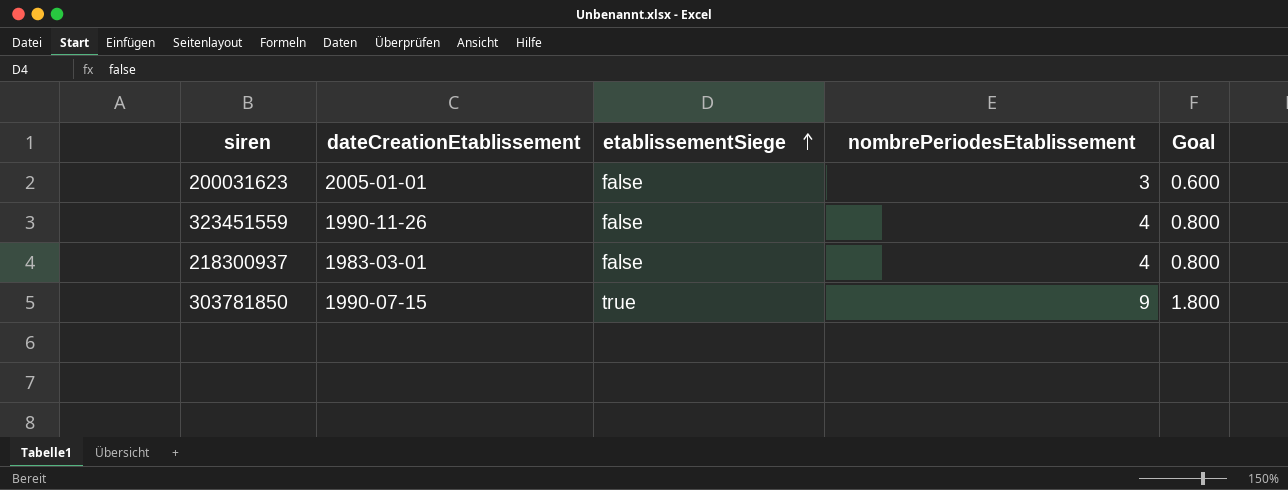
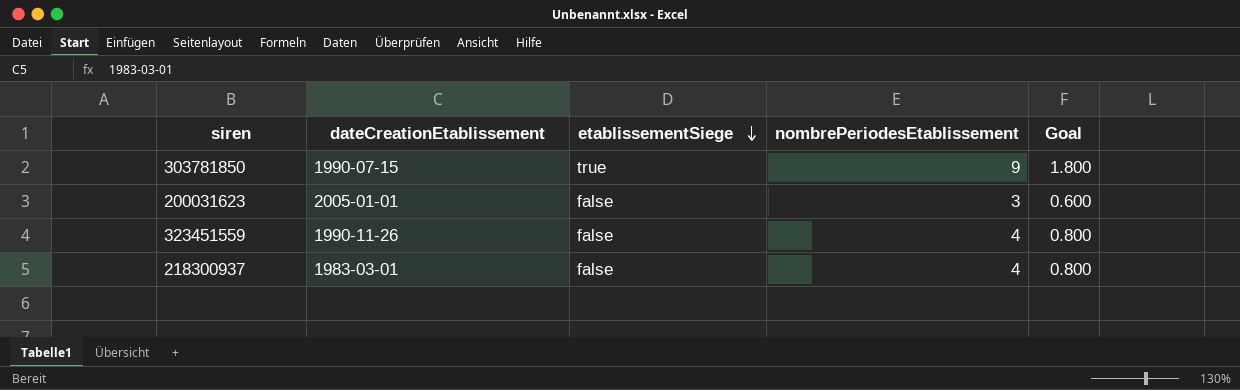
row order: etablissementSiege ascending -> etablissementSiege descending

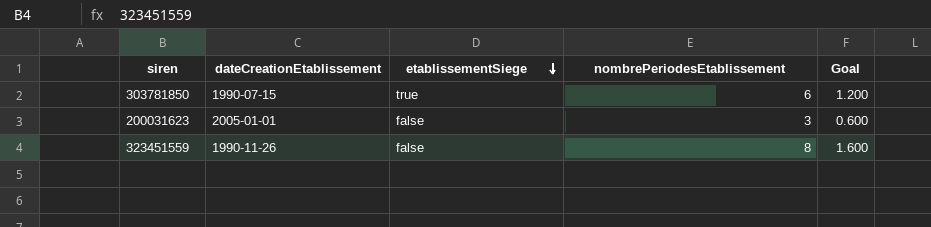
row 218300937: 1983-03-01 | false | 4 | 0.800 -> none
303781850 | nombrePeriodesEtablissement: 9 -> 6
303781850 | Goal: 1.800 -> 1.200
323451559 | nombrePeriodesEtablissement: 4 -> 8
323451559 | Goal: 0.800 -> 1.600

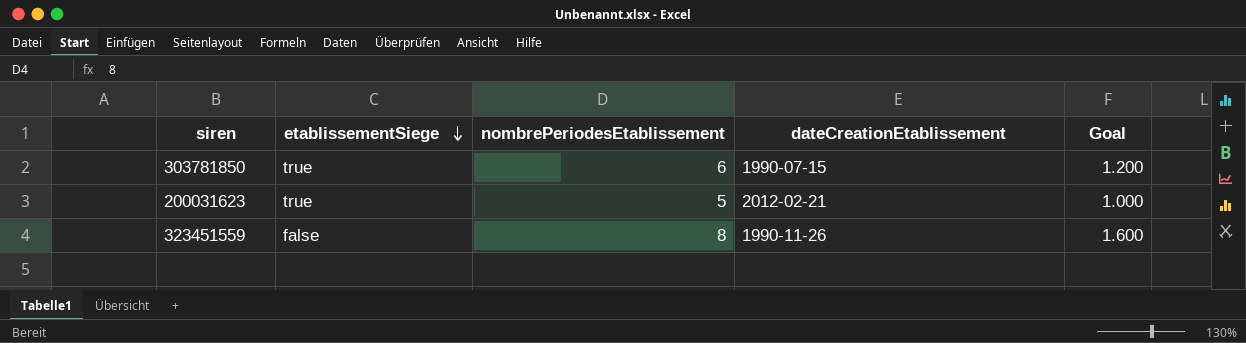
column dateCreationEtablissement | position: 2 -> 4
200031623 | etablissementSiege: false -> true
200031623 | nombrePeriodesEtablissement: 3 -> 5
200031623 | dateCreationEtablissement: 2005-01-01 -> 2012-02-21
200031623 | Goal: 0.600 -> 1.000

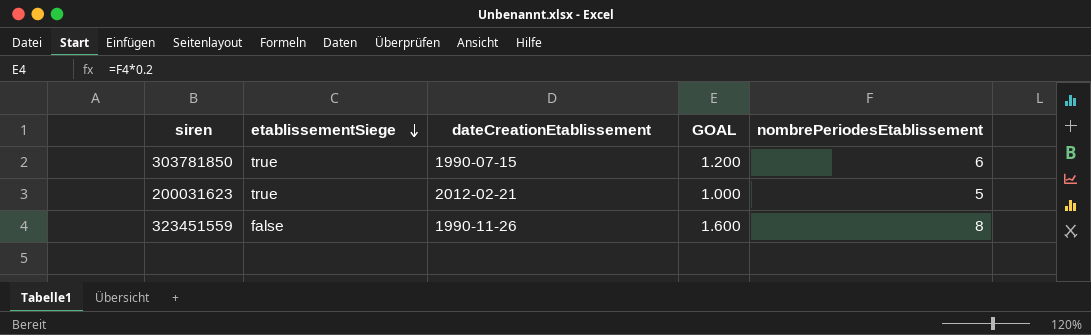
column name: Goal -> GOAL
column nombrePeriodesEtablissement | position: 3 -> 5

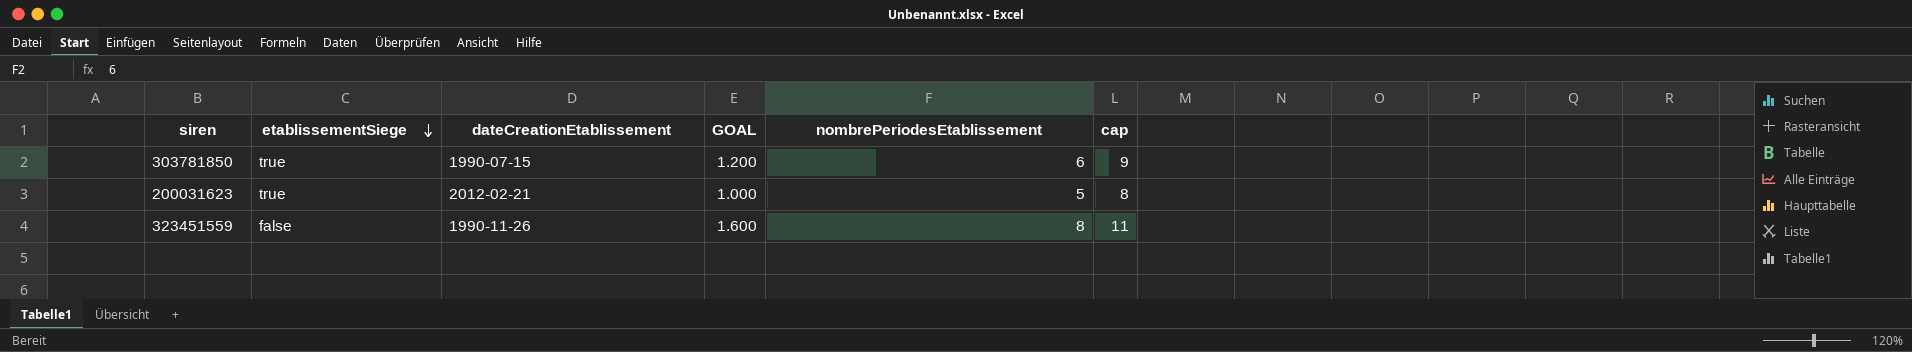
column cap | formula: none -> [nombrePeriodesEtablissement] + 3

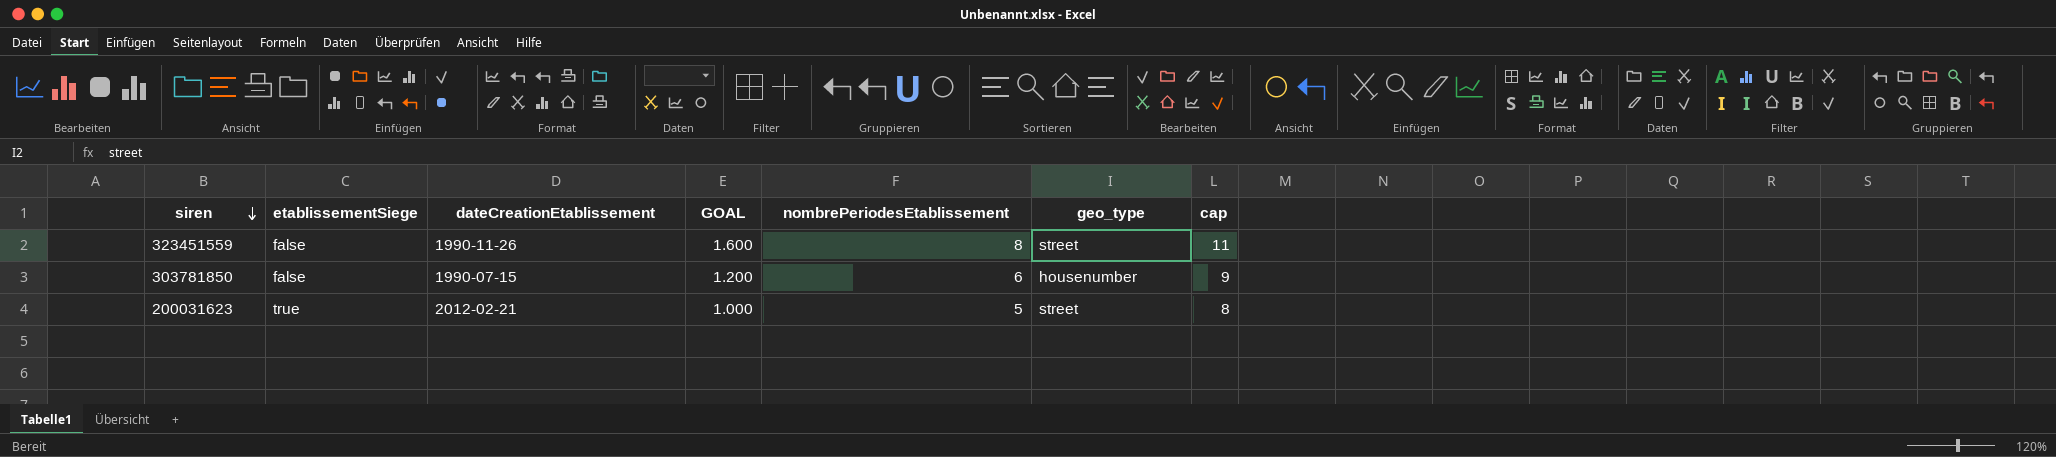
row order: etablissementSiege descending -> siren descending
column geo_type | position: none -> 6
303781850 | etablissementSiege: true -> false

